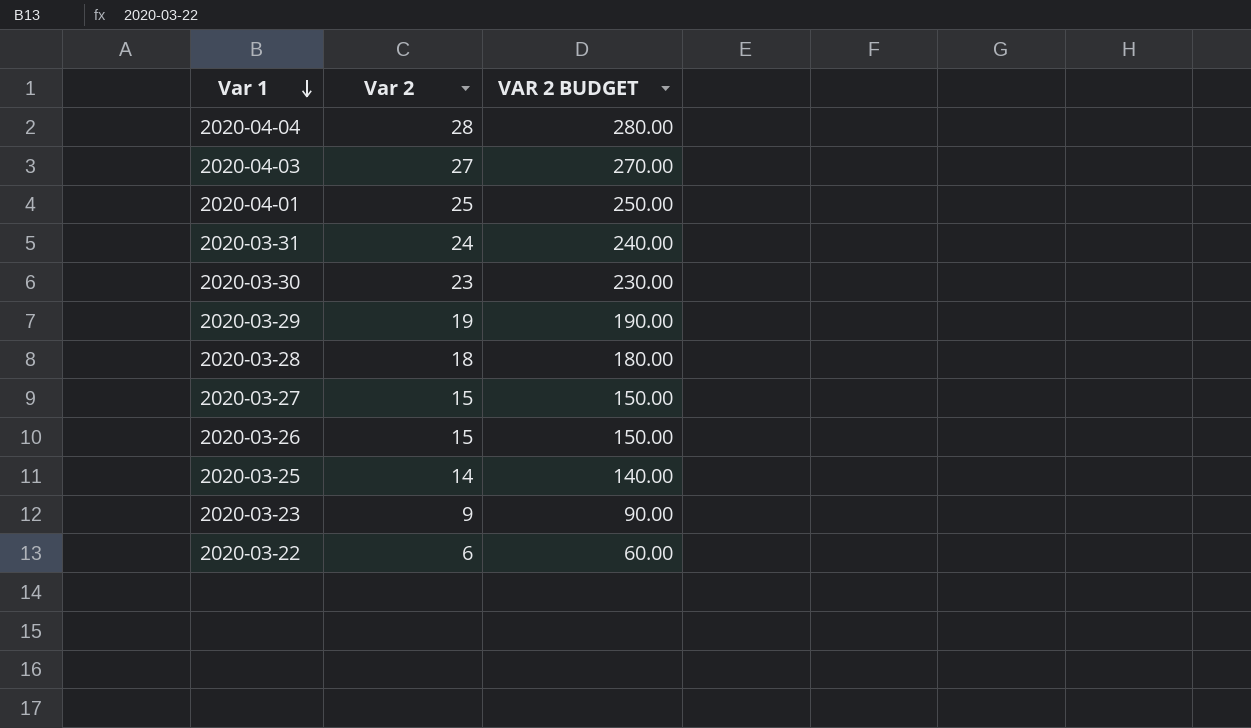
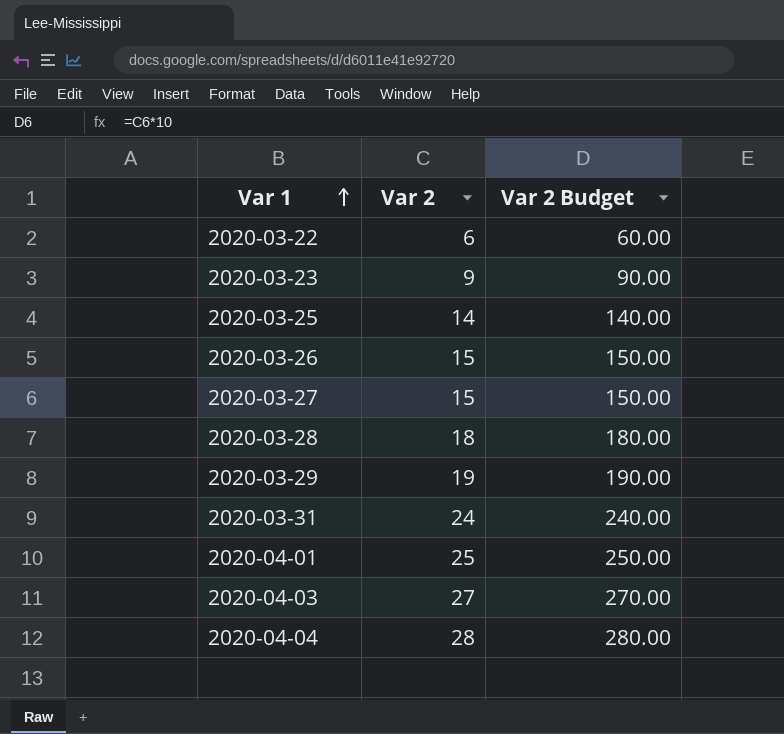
row order: Var 1 descending -> Var 1 ascending
column name: VAR 2 BUDGET -> Var 2 Budget
row 2020-03-30: 23 | 230.00 -> none

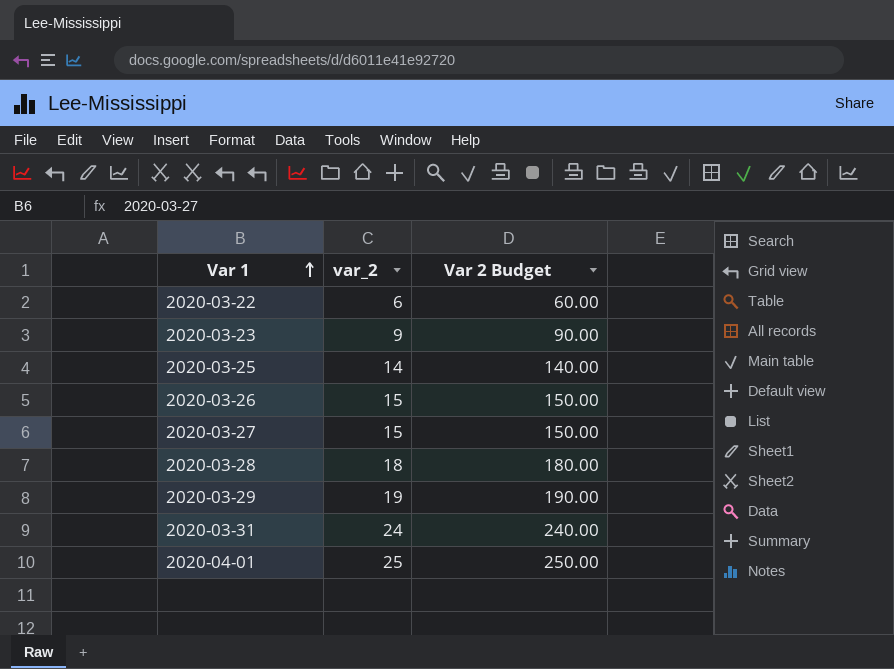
column name: Var 2 -> var_2
row 2020-04-03: 27 | 270.00 -> none
row 2020-04-04: 28 | 280.00 -> none

